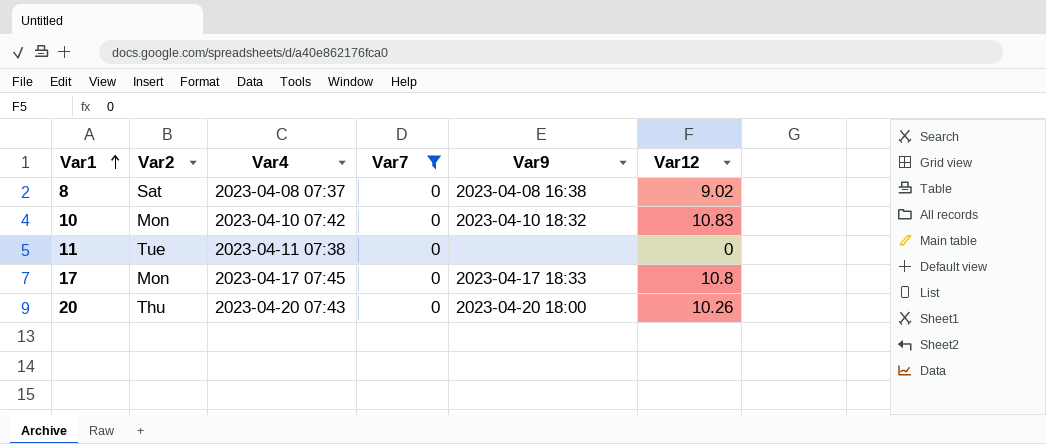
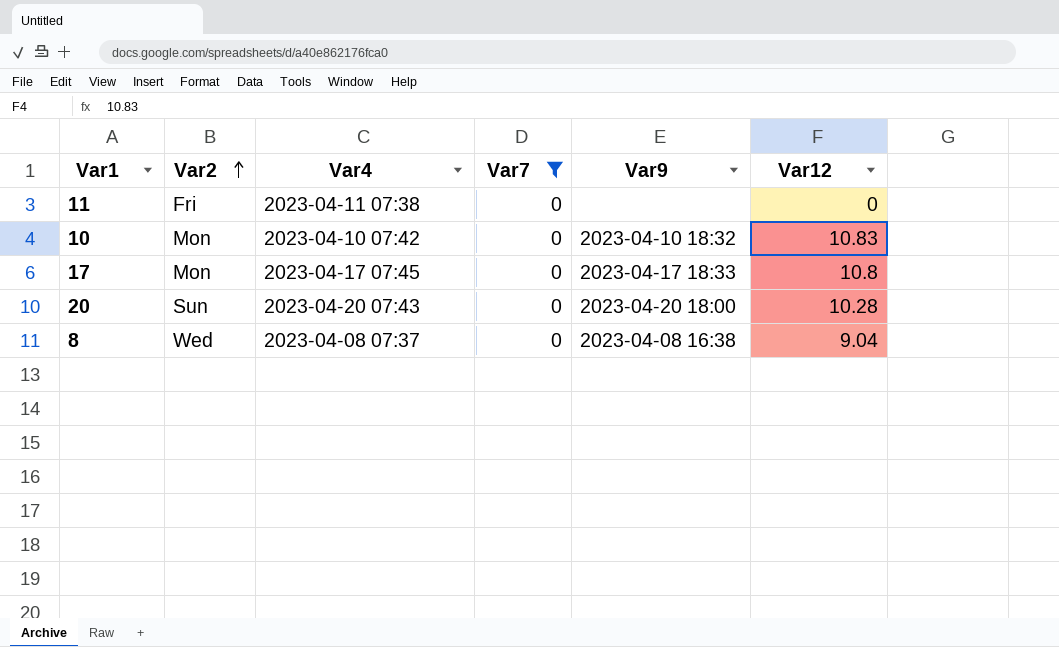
row order: Var1 ascending -> Var2 ascending
11 | Var2: Tue -> Fri
20 | Var2: Thu -> Sun
20 | Var12: 10.26 -> 10.28
8 | Var2: Sat -> Wed
8 | Var12: 9.02 -> 9.04

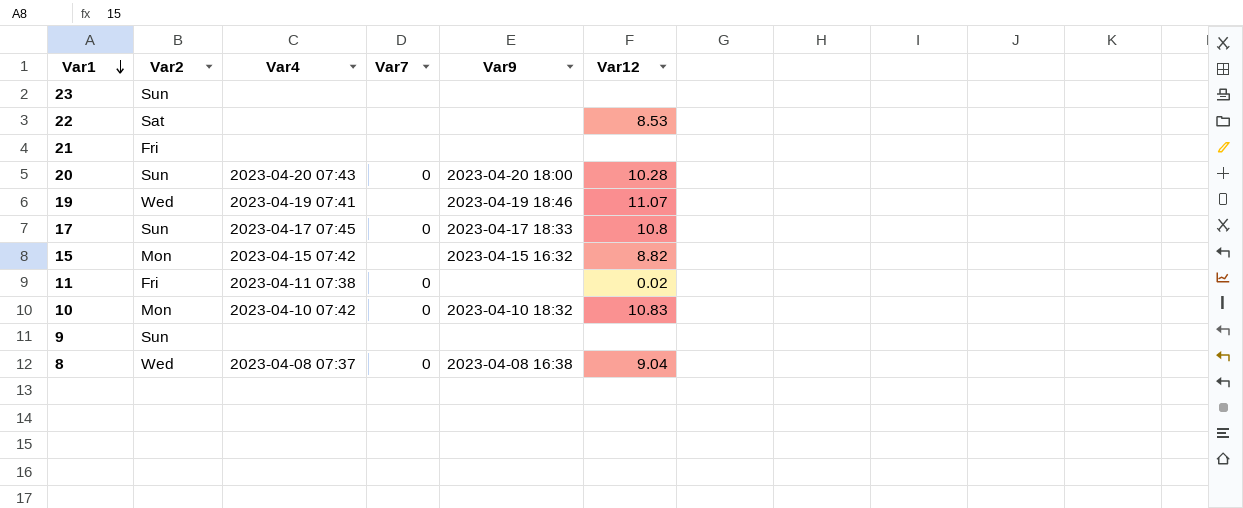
filter: Var7 = 0 -> none
row order: Var2 ascending -> Var1 descending
17 | Var2: Mon -> Sun
11 | Var12: 0 -> 0.02

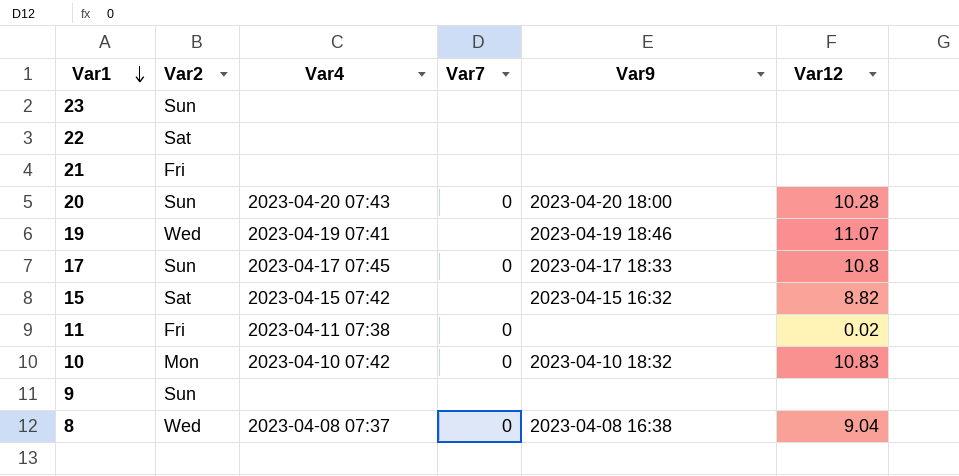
22 | Var12: 8.53 -> none
15 | Var2: Mon -> Sat

